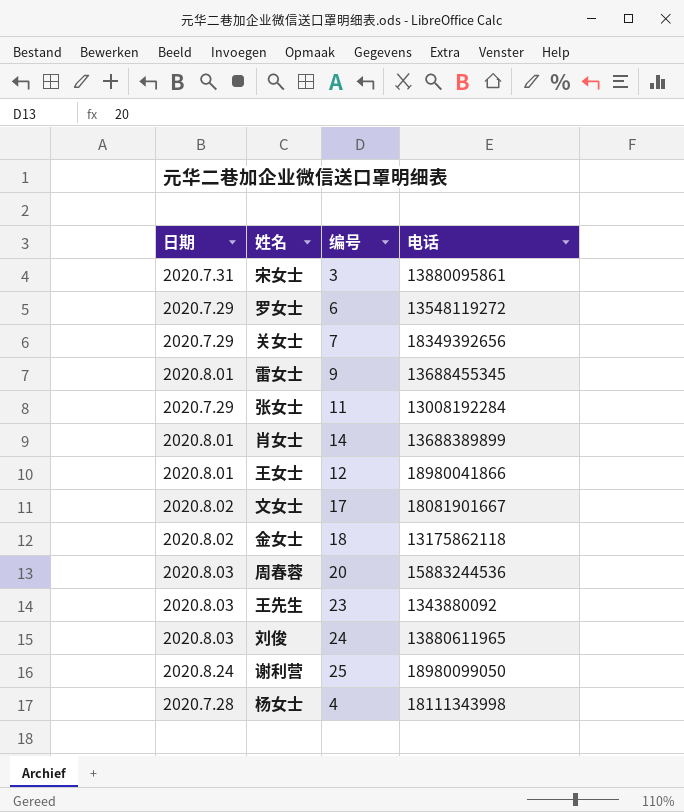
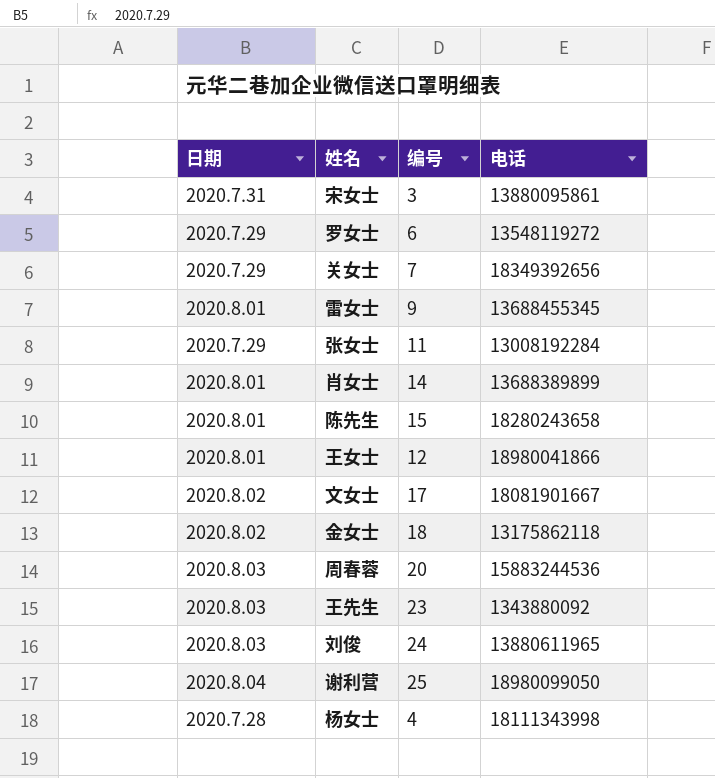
row 陈先生: none -> 2020.8.01 | 15 | 18280243658
谢利营 | 日期: 2020.8.24 -> 2020.8.04

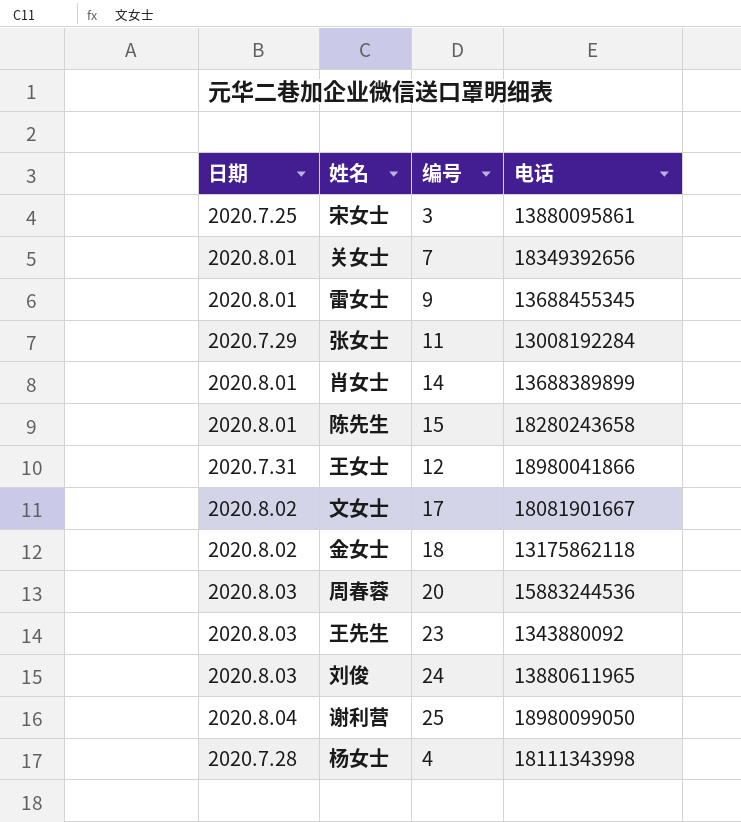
row 罗女士: 2020.7.29 | 6 | 13548119272 -> none
宋女士 | 日期: 2020.7.31 -> 2020.7.25
关女士 | 日期: 2020.7.29 -> 2020.8.01
王女士 | 日期: 2020.8.01 -> 2020.7.31

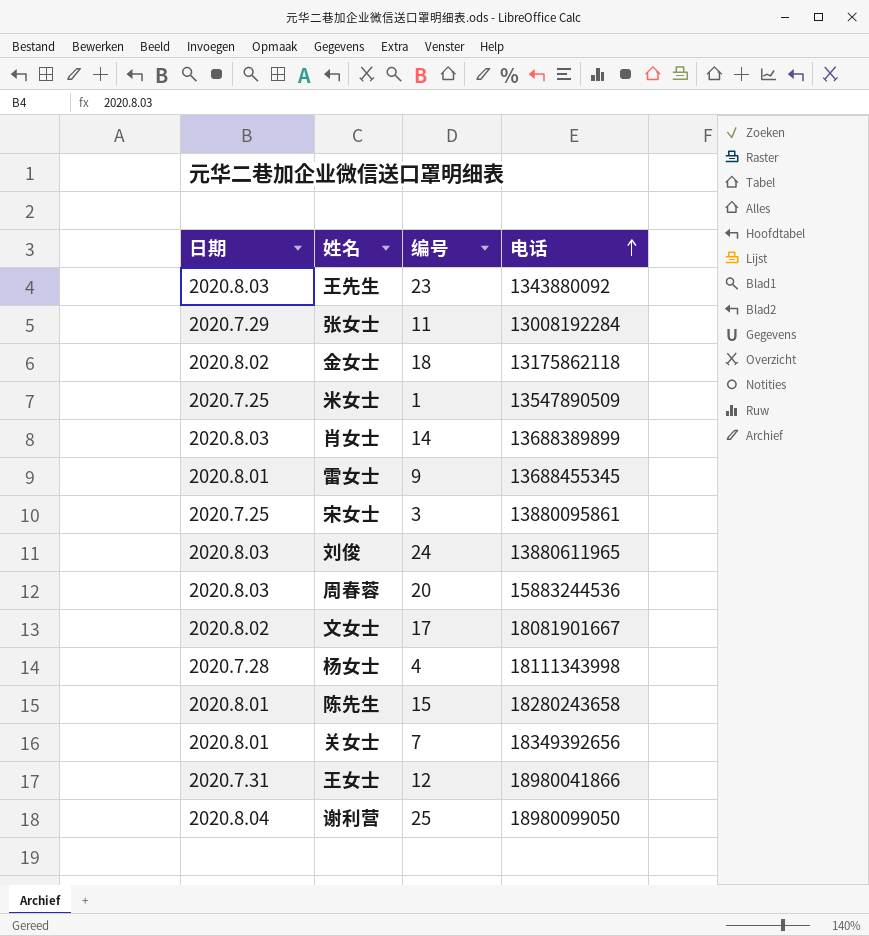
row order: none -> 电话 ascending
row 米女士: none -> 2020.7.25 | 1 | 13547890509
肖女士 | 日期: 2020.8.01 -> 2020.8.03

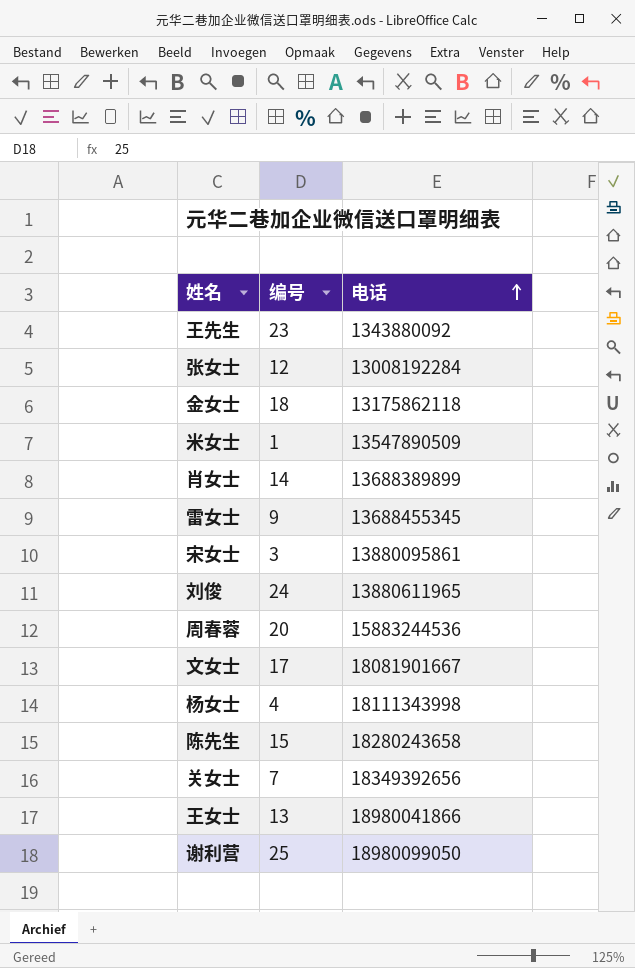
column 日期 | position: 1 -> none
张女士 | 编号: 11 -> 12
王女士 | 编号: 12 -> 13

